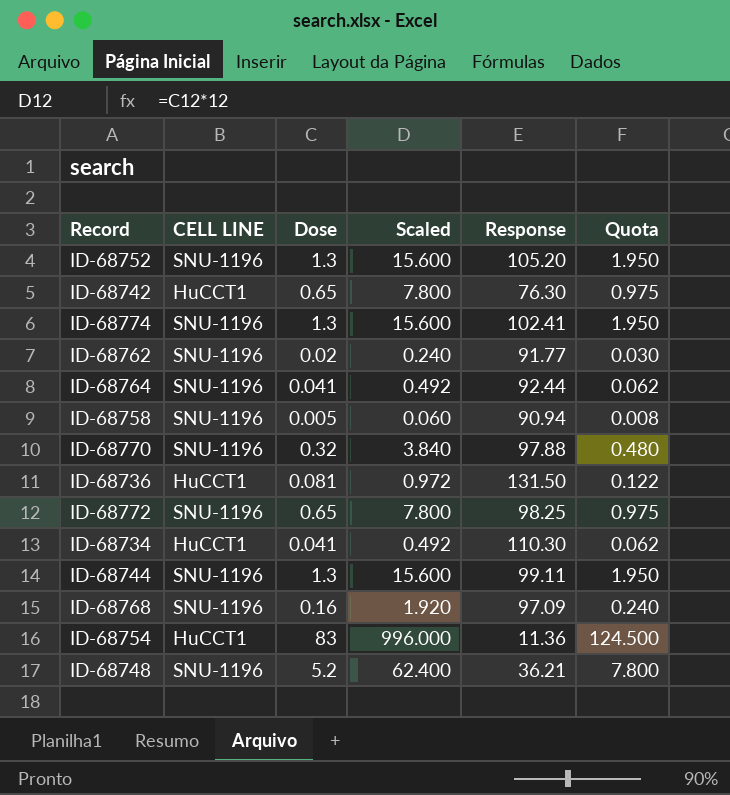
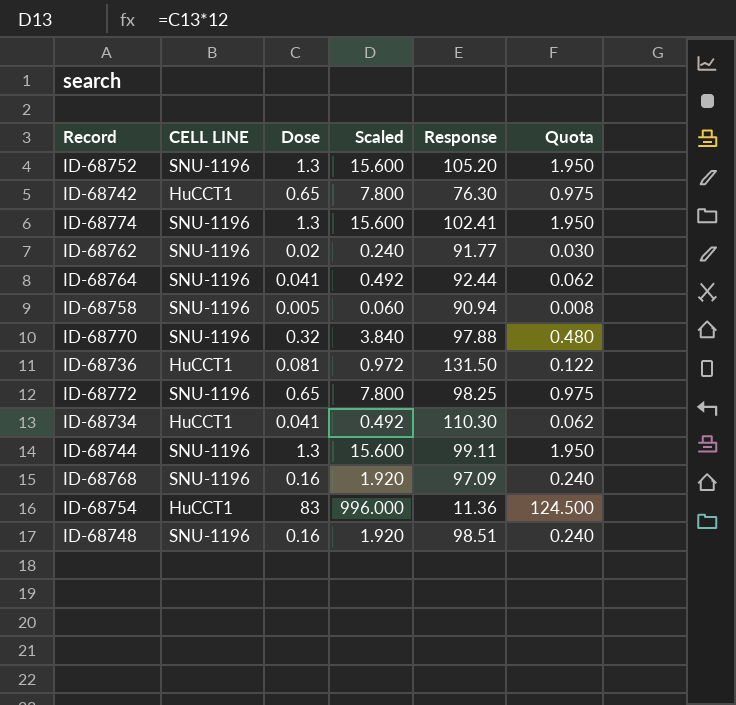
ID-68748 | Dose: 5.2 -> 0.16
ID-68748 | Scaled: 62.400 -> 1.920
ID-68748 | Response: 36.21 -> 98.51
ID-68748 | Quota: 7.800 -> 0.240

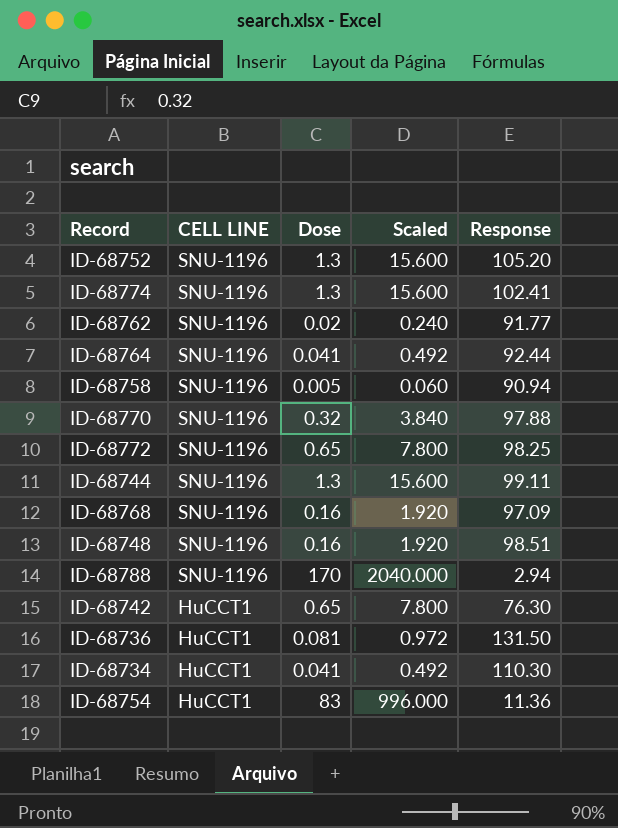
row order: none -> CELL LINE descending
column Quota | formula: [Dose] * 1.5 -> none
row ID-68788: none -> SNU-1196 | 170 | 2040.000 | 2.94

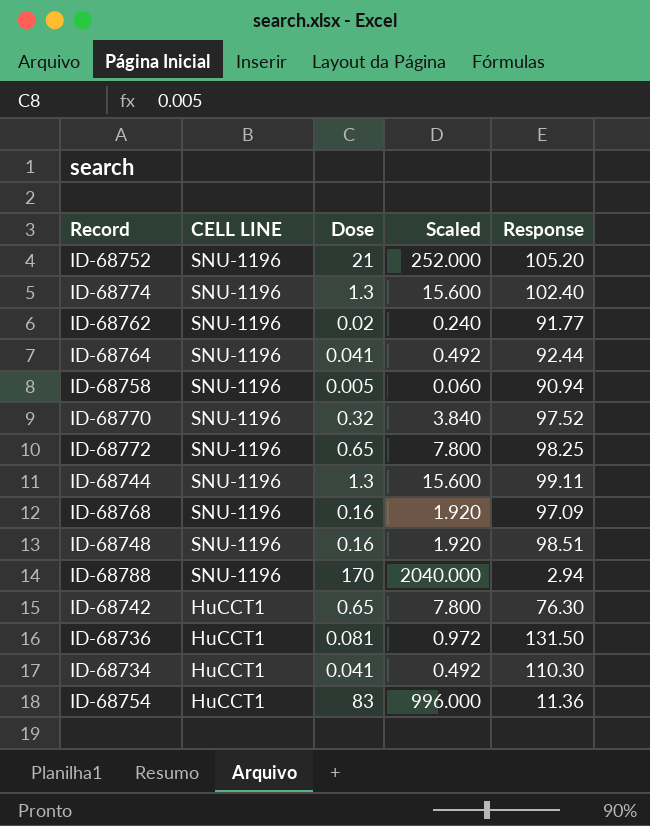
ID-68752 | Dose: 1.3 -> 21
ID-68752 | Scaled: 15.600 -> 252.000
ID-68774 | Response: 102.41 -> 102.40
ID-68770 | Response: 97.88 -> 97.52

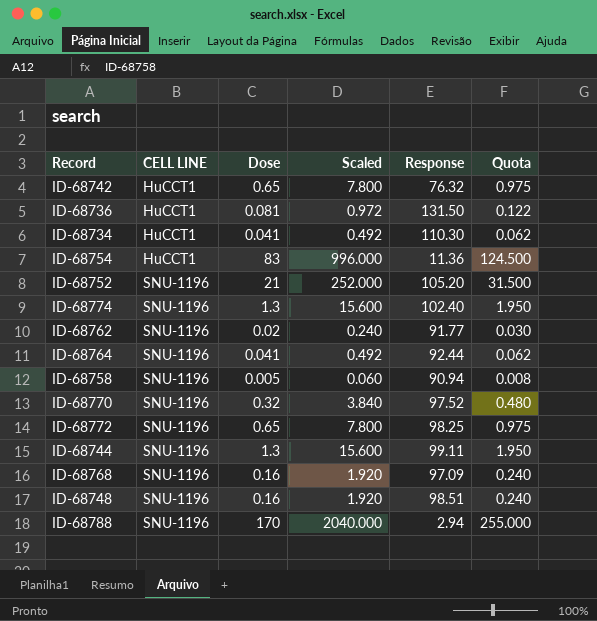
row order: CELL LINE descending -> CELL LINE ascending
column Quota | formula: none -> [Dose] * 1.5
ID-68742 | Response: 76.30 -> 76.32

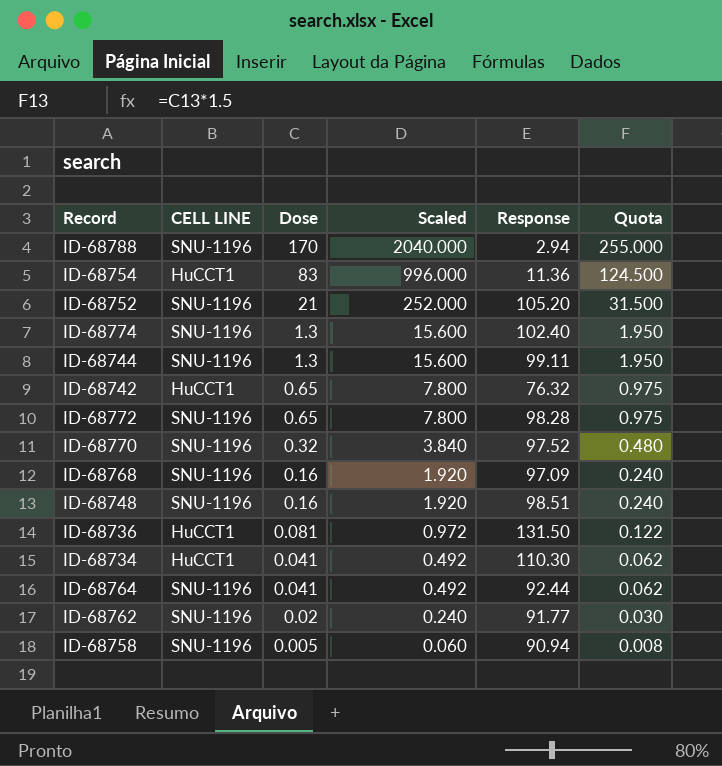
row order: CELL LINE ascending -> Dose descending
ID-68772 | Response: 98.25 -> 98.28

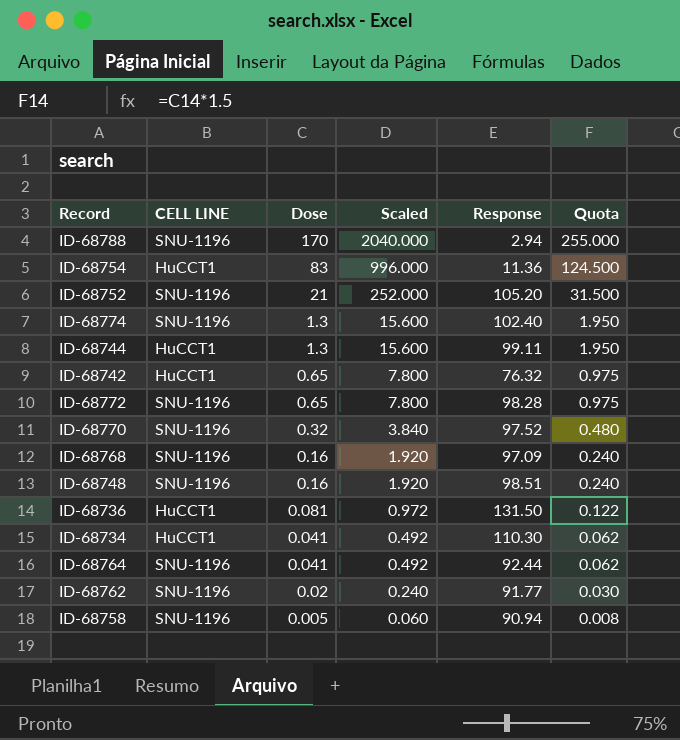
ID-68744 | CELL LINE: SNU-1196 -> HuCCT1

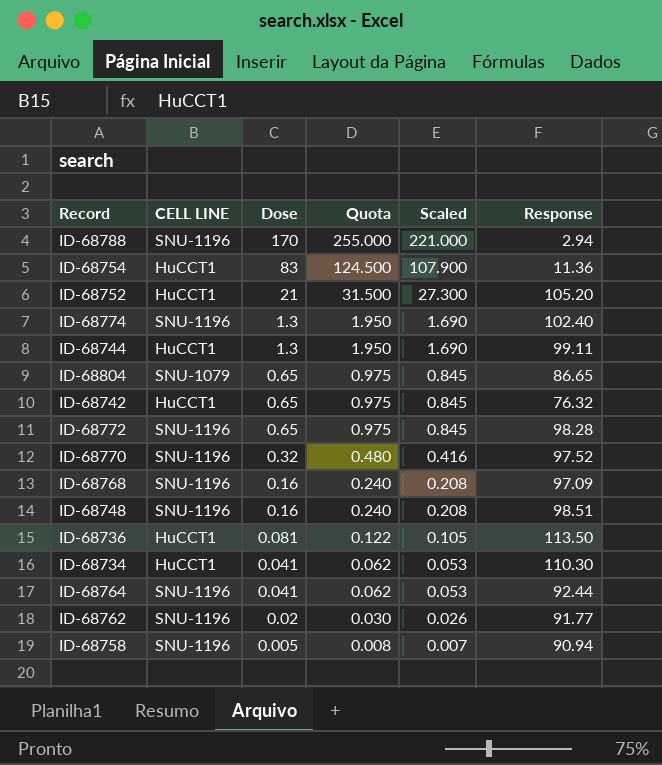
column Quota | position: 6 -> 4
column Scaled | formula: [Dose] * 12 -> [Dose] * 1.3
ID-68752 | CELL LINE: SNU-1196 -> HuCCT1
row ID-68804: none -> SNU-1079 | 0.65 | 0.975 | 0.845 | 86.65
ID-68736 | Response: 131.50 -> 113.50

